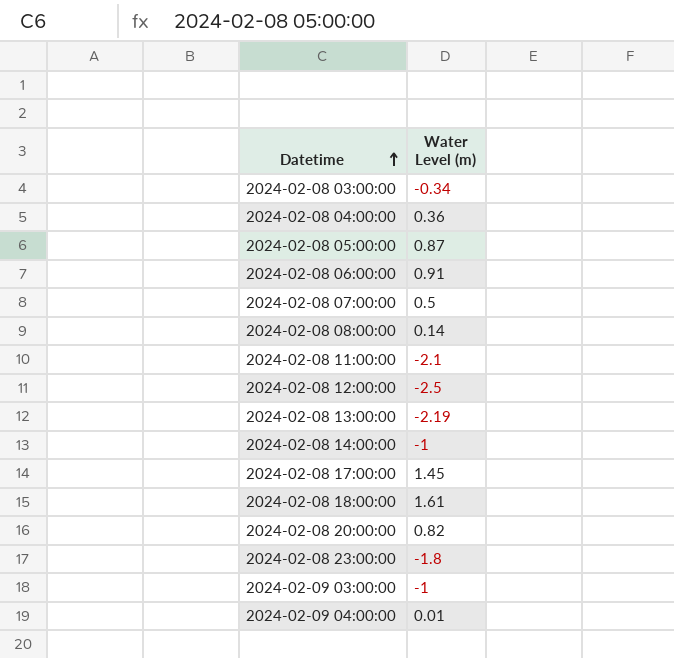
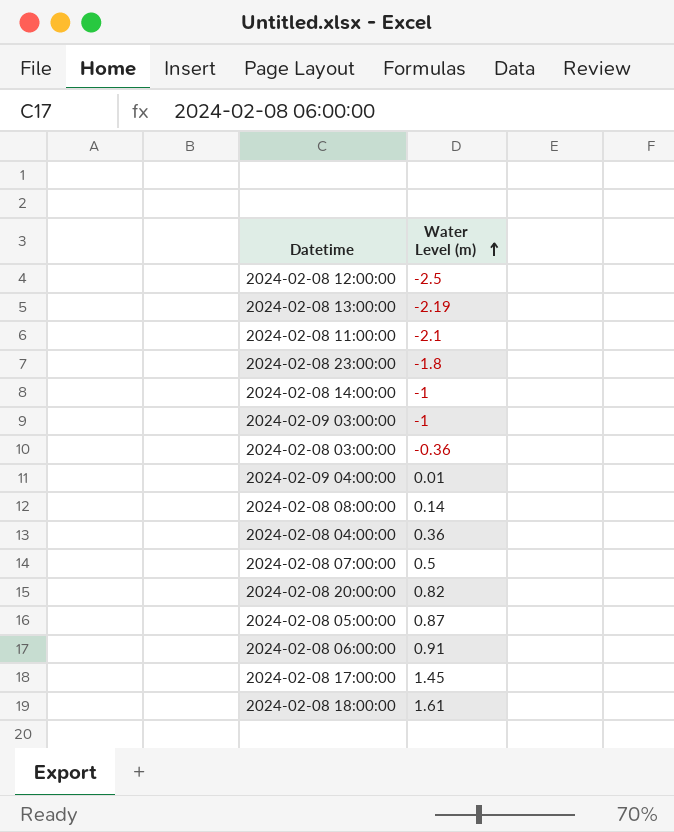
row order: Datetime ascending -> Water Level (m) ascending
2024-02-08 03:00:00 | Water Level (m): -0.34 -> -0.36

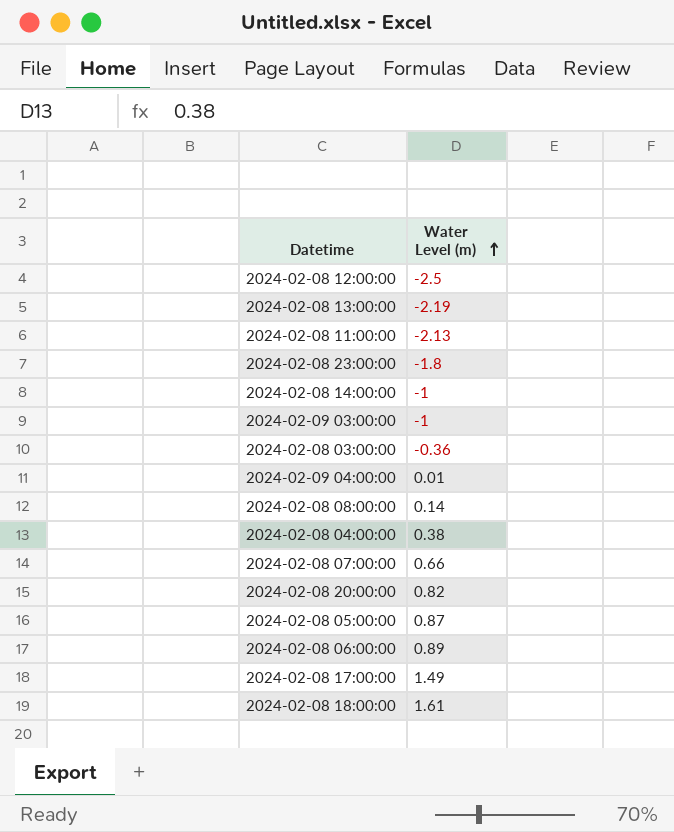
2024-02-08 11:00:00 | Water Level (m): -2.1 -> -2.13
2024-02-08 04:00:00 | Water Level (m): 0.36 -> 0.38
2024-02-08 07:00:00 | Water Level (m): 0.5 -> 0.66
2024-02-08 06:00:00 | Water Level (m): 0.91 -> 0.89
2024-02-08 17:00:00 | Water Level (m): 1.45 -> 1.49

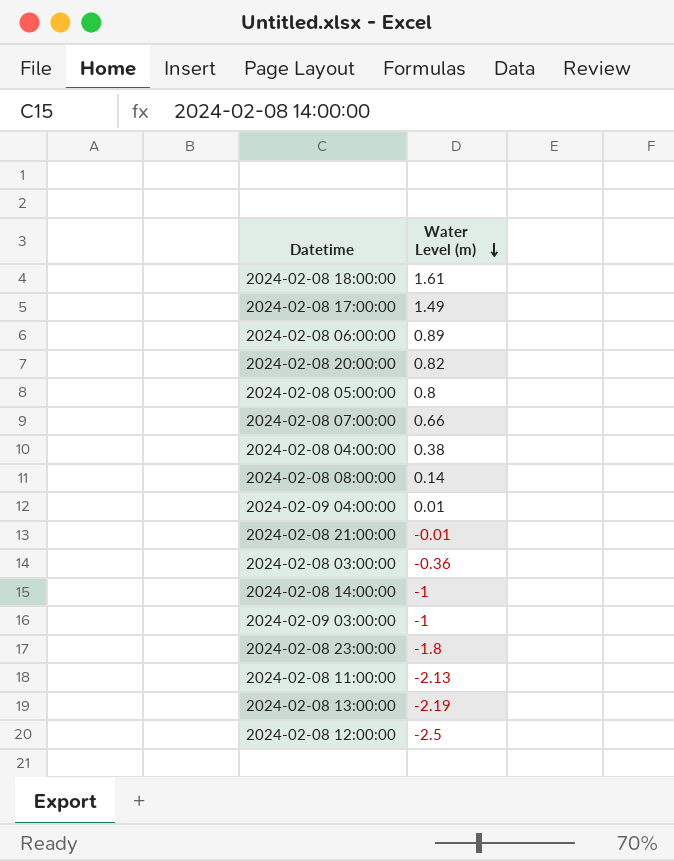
row order: Water Level (m) ascending -> Water Level (m) descending
2024-02-08 05:00:00 | Water Level (m): 0.87 -> 0.8
row 2024-02-08 21:00:00: none -> -0.01

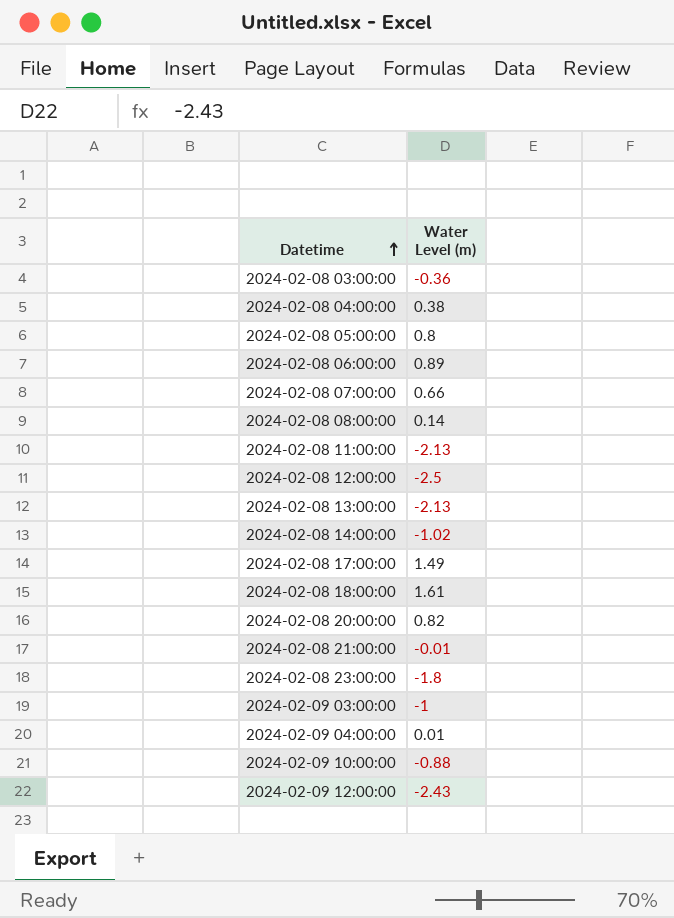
row order: Water Level (m) descending -> Datetime ascending
2024-02-08 13:00:00 | Water Level (m): -2.19 -> -2.13
2024-02-08 14:00:00 | Water Level (m): -1 -> -1.02
row 2024-02-09 10:00:00: none -> -0.88
row 2024-02-09 12:00:00: none -> -2.43

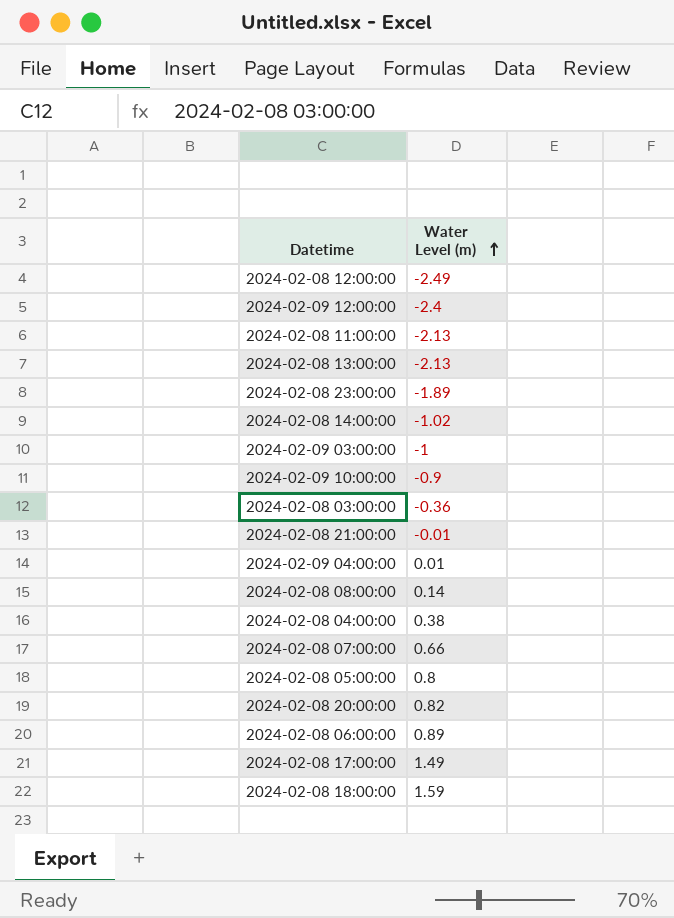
row order: Datetime ascending -> Water Level (m) ascending
2024-02-08 12:00:00 | Water Level (m): -2.5 -> -2.49
2024-02-09 12:00:00 | Water Level (m): -2.43 -> -2.4
2024-02-08 23:00:00 | Water Level (m): -1.8 -> -1.89
2024-02-09 10:00:00 | Water Level (m): -0.88 -> -0.9
2024-02-08 18:00:00 | Water Level (m): 1.61 -> 1.59

